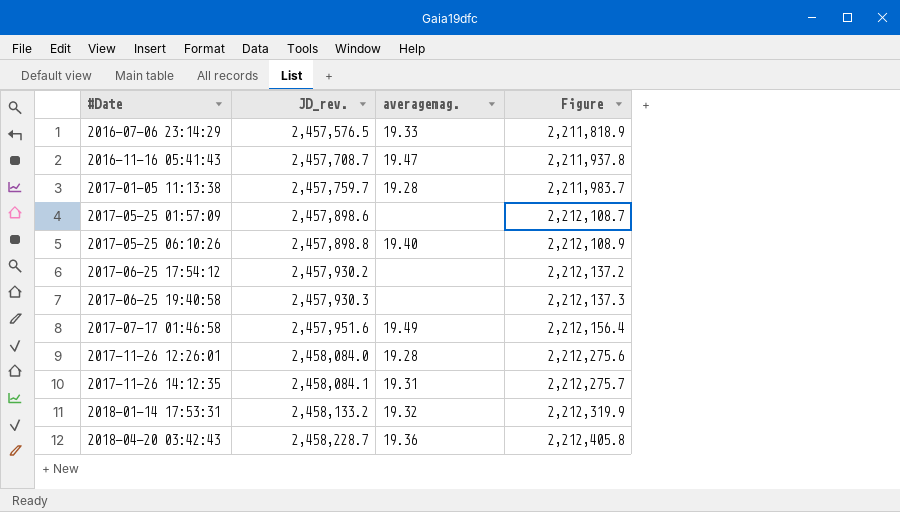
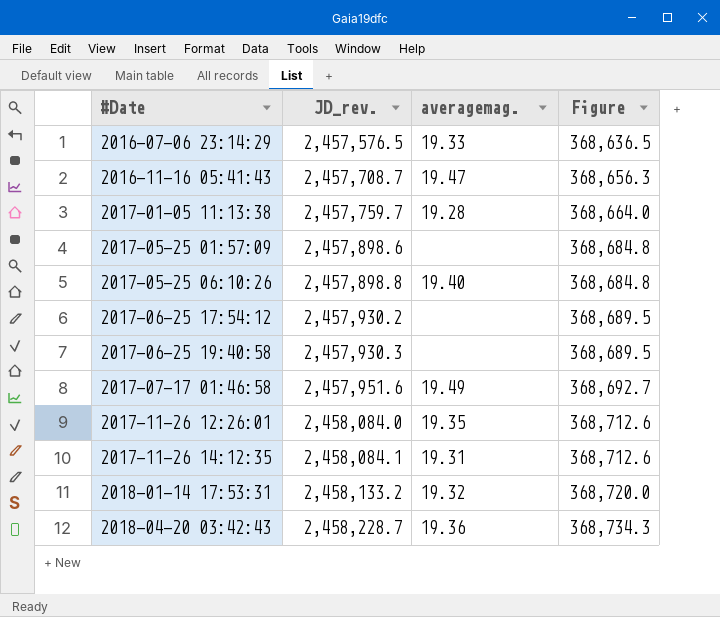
column Figure | formula: [JD_rev.] * 0.9 -> [JD_rev.] * 0.15
2017-11-26 12:26:01 | averagemag.: 19.28 -> 19.35

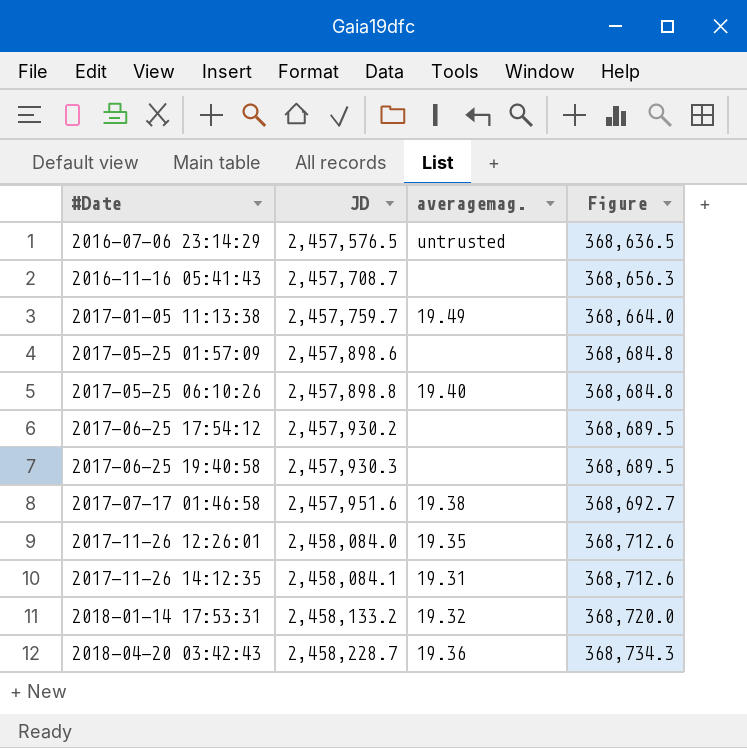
column name: JD_rev. -> JD
2016-07-06 23:14:29 | averagemag.: 19.33 -> untrusted
2016-11-16 05:41:43 | averagemag.: 19.47 -> none
2017-01-05 11:13:38 | averagemag.: 19.28 -> 19.49
2017-07-17 01:46:58 | averagemag.: 19.49 -> 19.38

